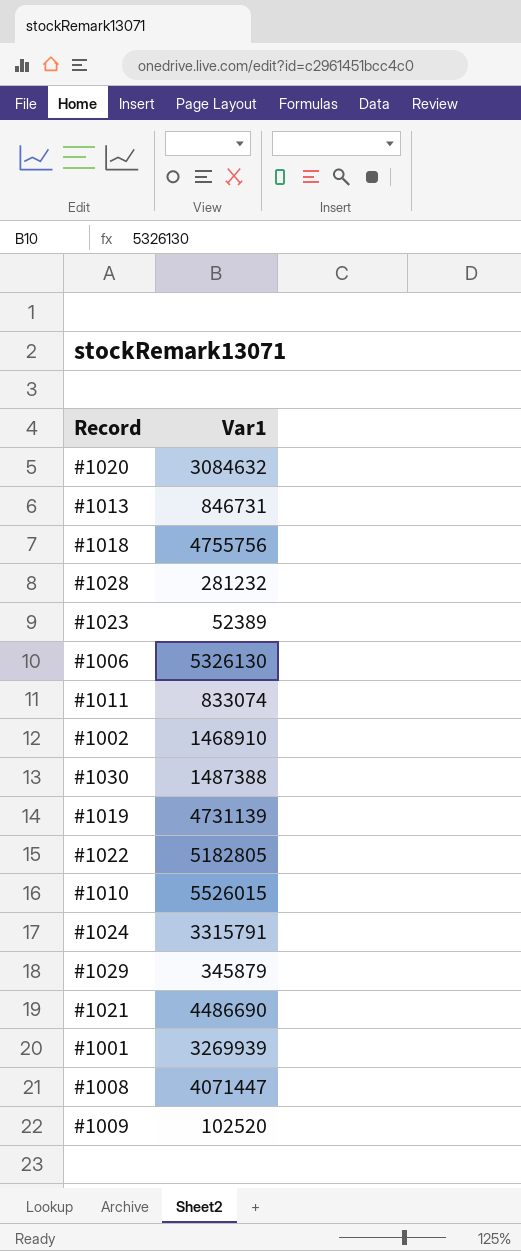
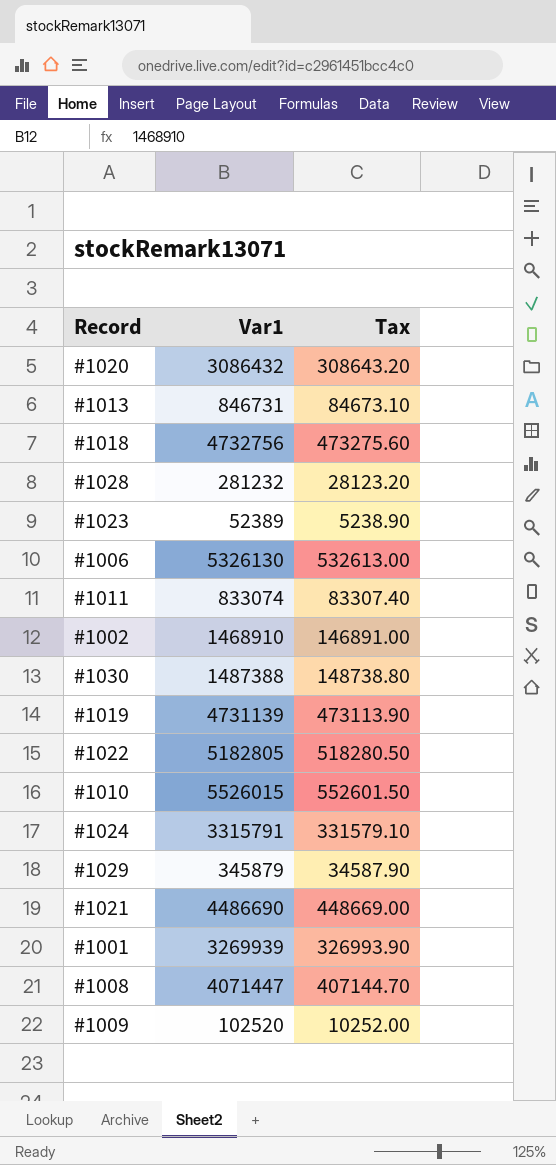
column Tax | formula: none -> [Var1] * 0.1
#1020 | Var1: 3084632 -> 3086432
#1018 | Var1: 4755756 -> 4732756

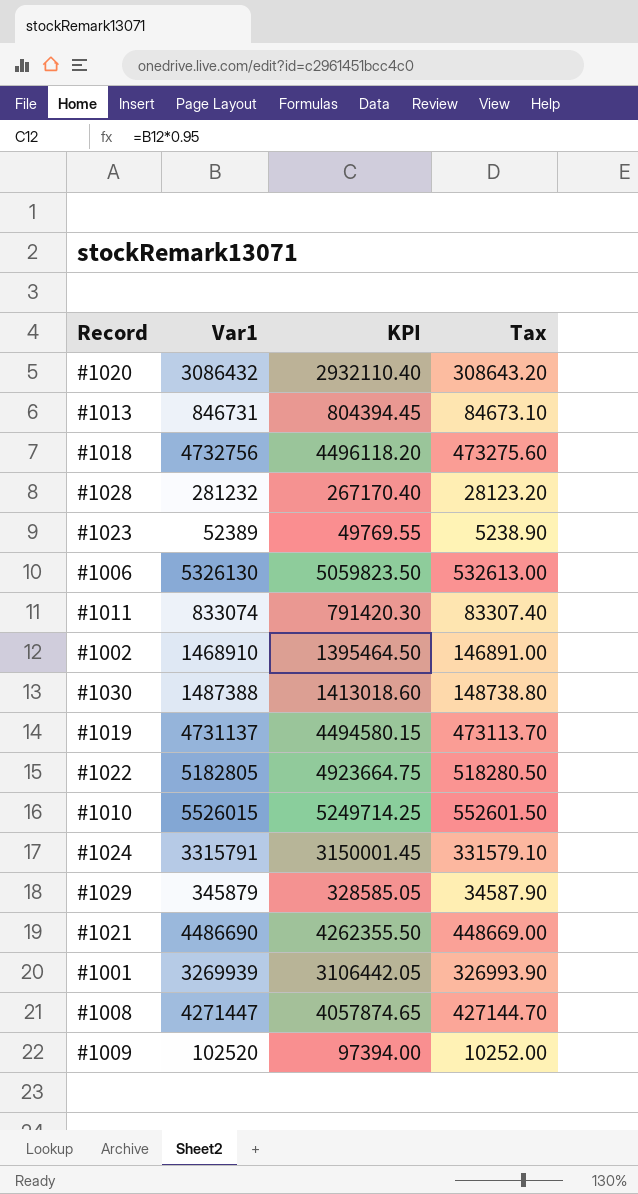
column KPI | formula: none -> [Var1] * 0.95
#1019 | Var1: 4731139 -> 4731137
#1019 | Tax: 473113.90 -> 473113.70
#1008 | Var1: 4071447 -> 4271447
#1008 | Tax: 407144.70 -> 427144.70

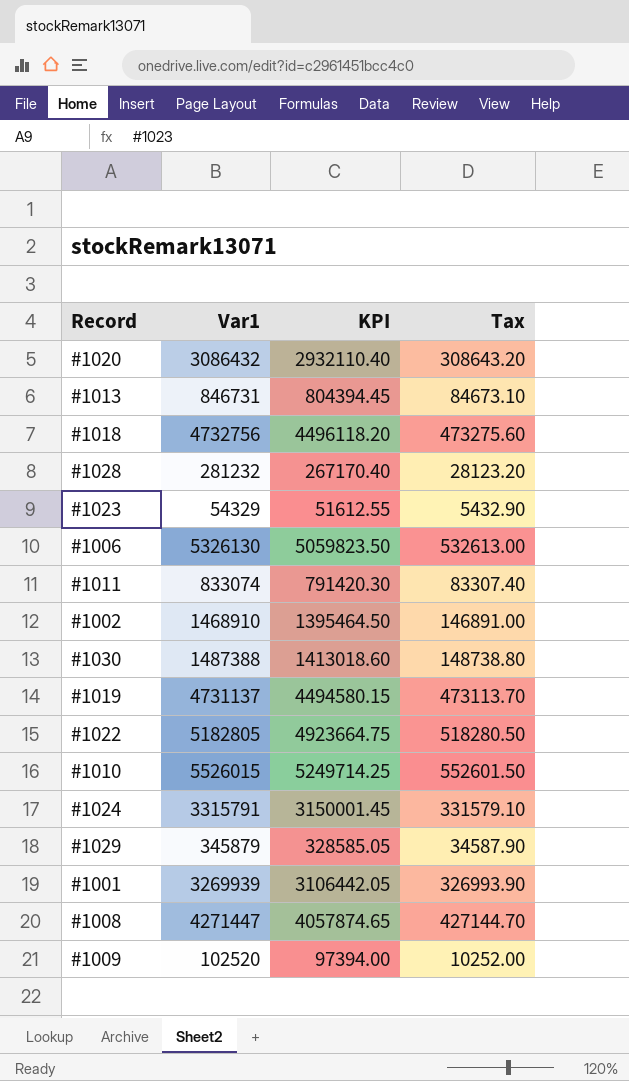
row #1021: 4486690 | 4262355.50 | 448669.00 -> none
#1023 | Var1: 52389 -> 54329
#1023 | KPI: 49769.55 -> 51612.55
#1023 | Tax: 5238.90 -> 5432.90

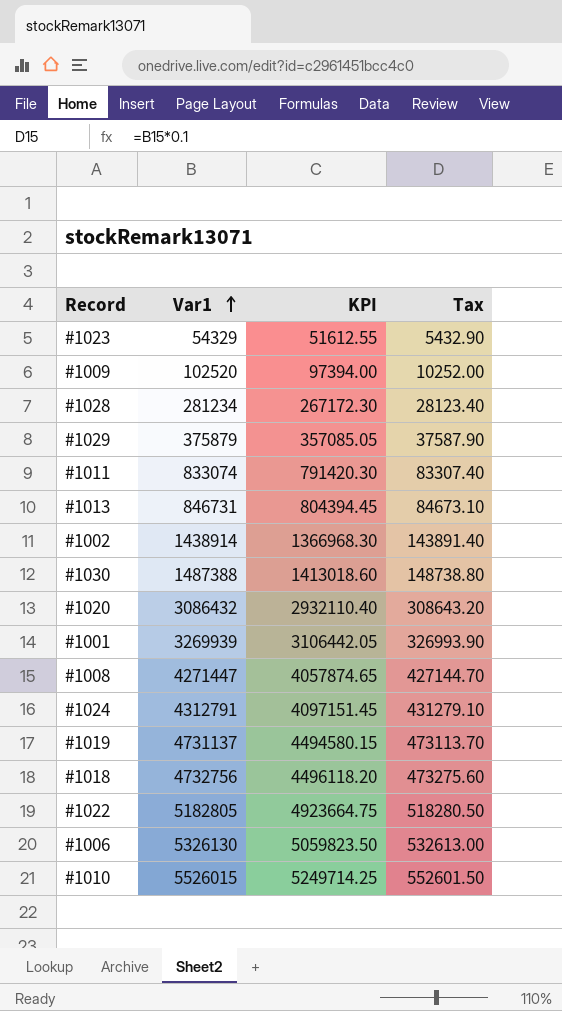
row order: none -> Var1 ascending
#1028 | Var1: 281232 -> 281234
#1028 | KPI: 267170.40 -> 267172.30
#1028 | Tax: 28123.20 -> 28123.40
#1029 | Var1: 345879 -> 375879
#1029 | KPI: 328585.05 -> 357085.05
#1029 | Tax: 34587.90 -> 37587.90
#1002 | Var1: 1468910 -> 1438914
#1002 | KPI: 1395464.50 -> 1366968.30
#1002 | Tax: 146891.00 -> 143891.40
#1024 | Var1: 3315791 -> 4312791
#1024 | KPI: 3150001.45 -> 4097151.45
#1024 | Tax: 331579.10 -> 431279.10

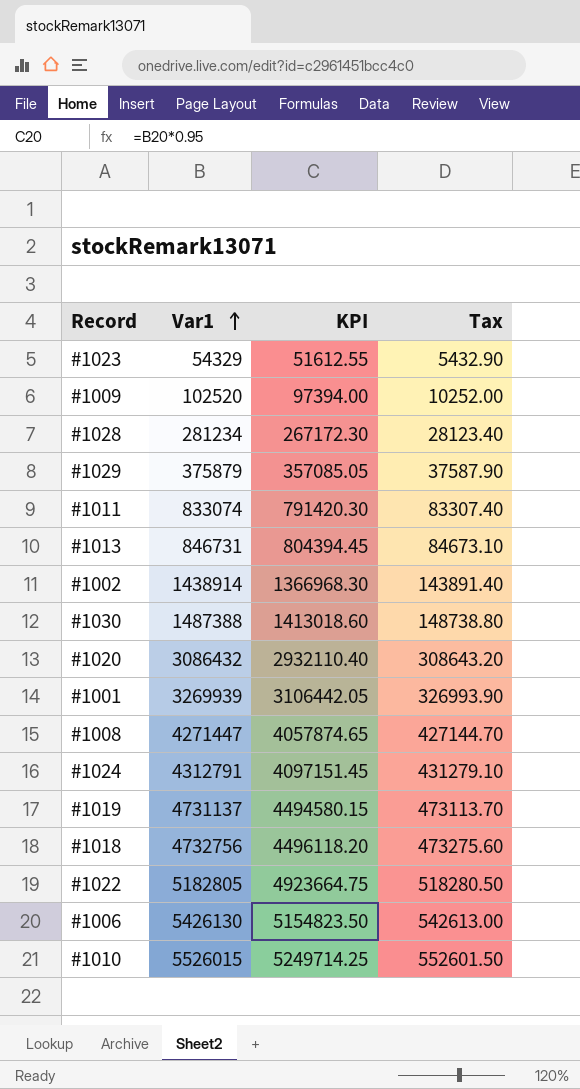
#1006 | Var1: 5326130 -> 5426130
#1006 | KPI: 5059823.50 -> 5154823.50
#1006 | Tax: 532613.00 -> 542613.00

